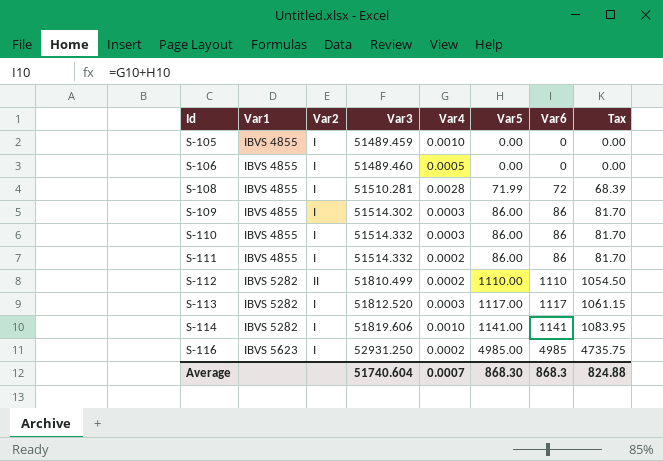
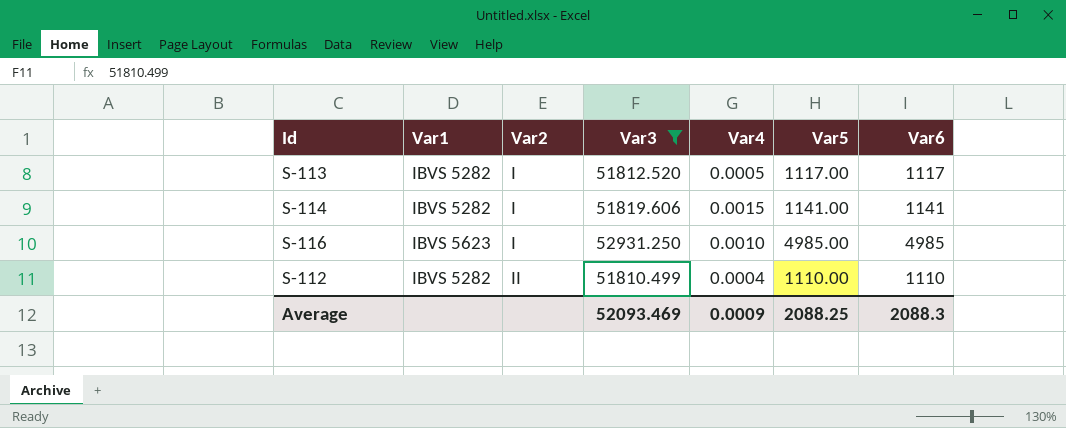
filter: none -> Var3 >= 51810.499
row order: Id ascending -> Var2 ascending
column Tax | formula: [Var5] * 0.95 -> none
S-113 | Var4: 0.0003 -> 0.0005
S-114 | Var4: 0.0010 -> 0.0015
S-116 | Var4: 0.0002 -> 0.0010
S-112 | Var4: 0.0002 -> 0.0004
Average | Var3: 51740.604 -> 52093.469
Average | Var4: 0.0007 -> 0.0009
Average | Var5: 868.30 -> 2088.25
Average | Var6: 868.3 -> 2088.3

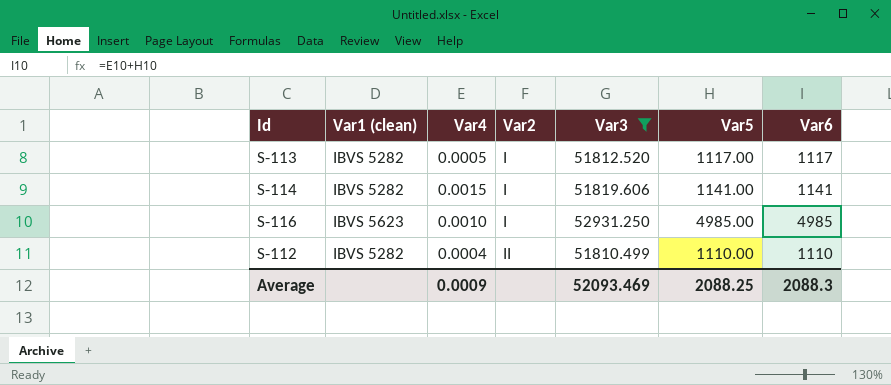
column name: Var1 -> Var1 (clean)
column Var4 | position: 5 -> 3

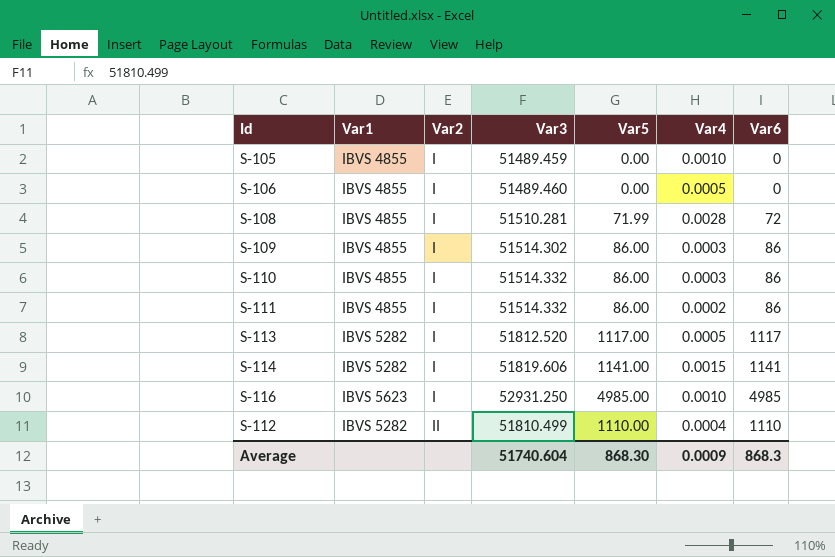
filter: Var3 >= 51810.499 -> none
column name: Var1 (clean) -> Var1
column Var4 | position: 3 -> 6
Average | Var3: 52093.469 -> 51740.604
Average | Var5: 2088.25 -> 868.30
Average | Var6: 2088.3 -> 868.3

